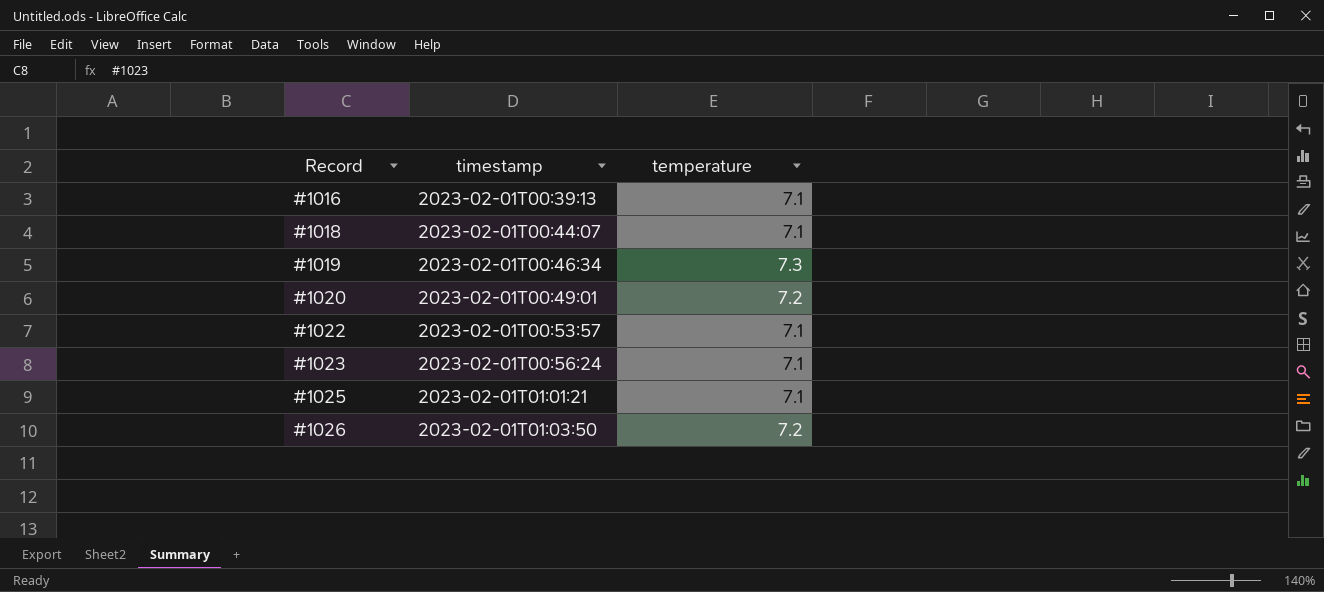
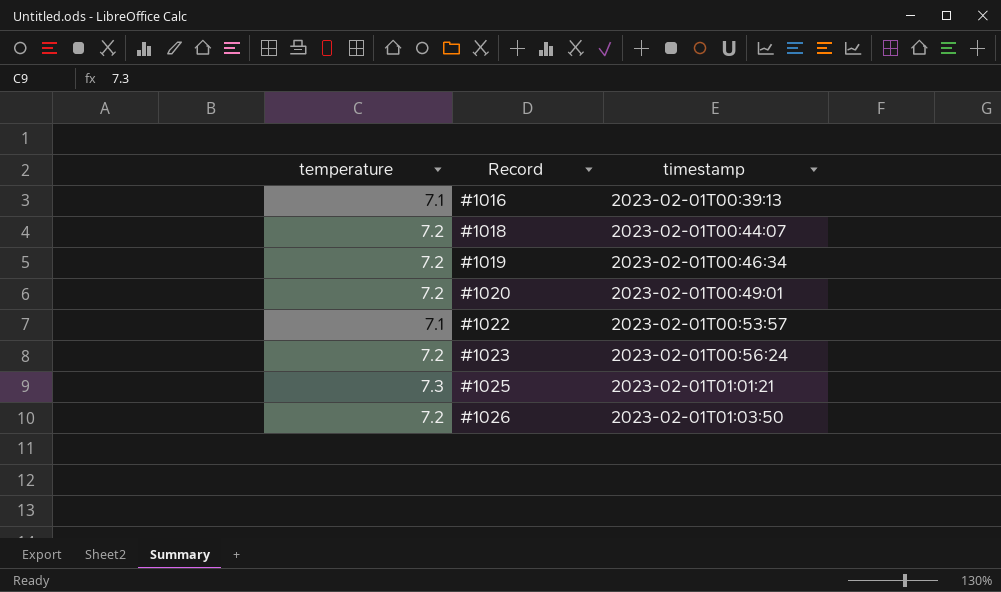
column temperature | position: 3 -> 1
#1018 | temperature: 7.1 -> 7.2
#1019 | temperature: 7.3 -> 7.2
#1023 | temperature: 7.1 -> 7.2
#1025 | temperature: 7.1 -> 7.3

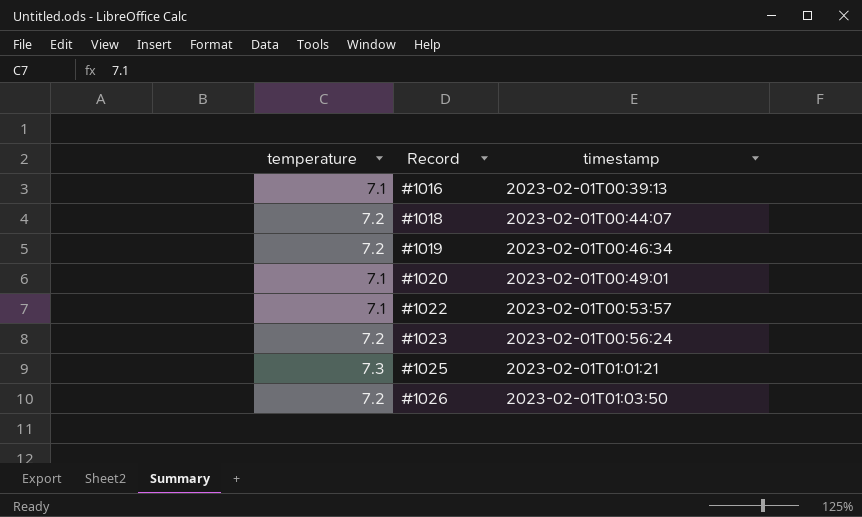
#1020 | temperature: 7.2 -> 7.1

